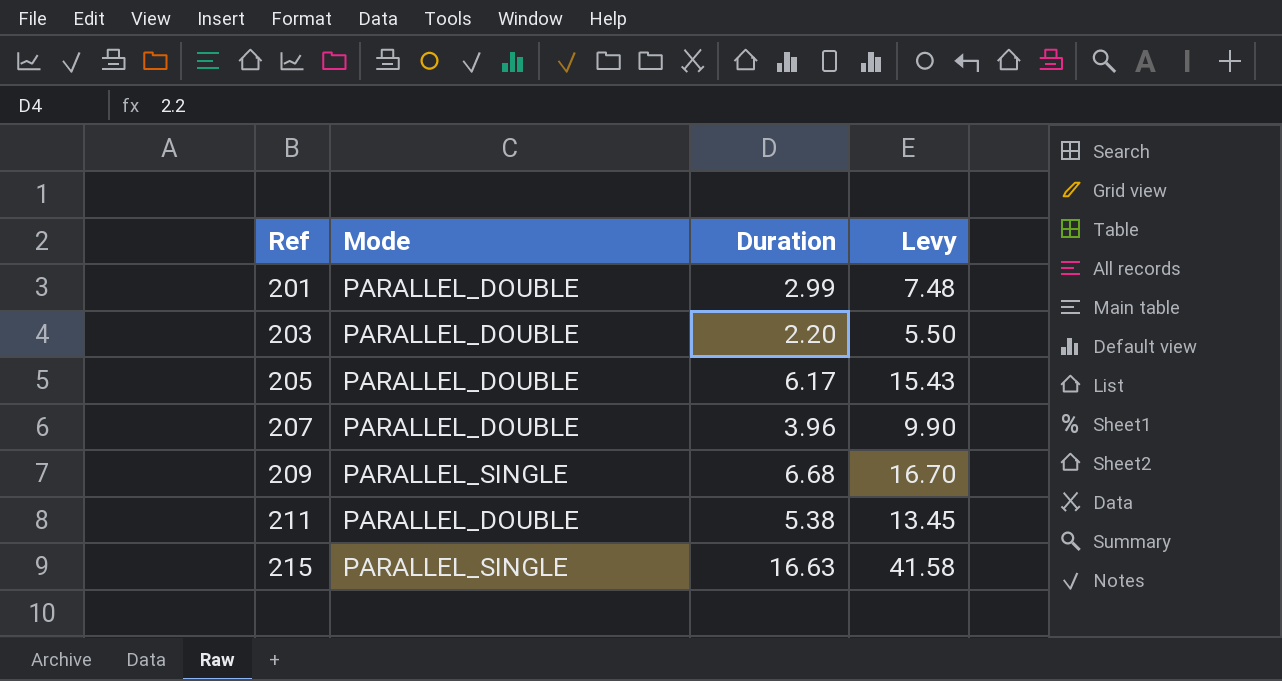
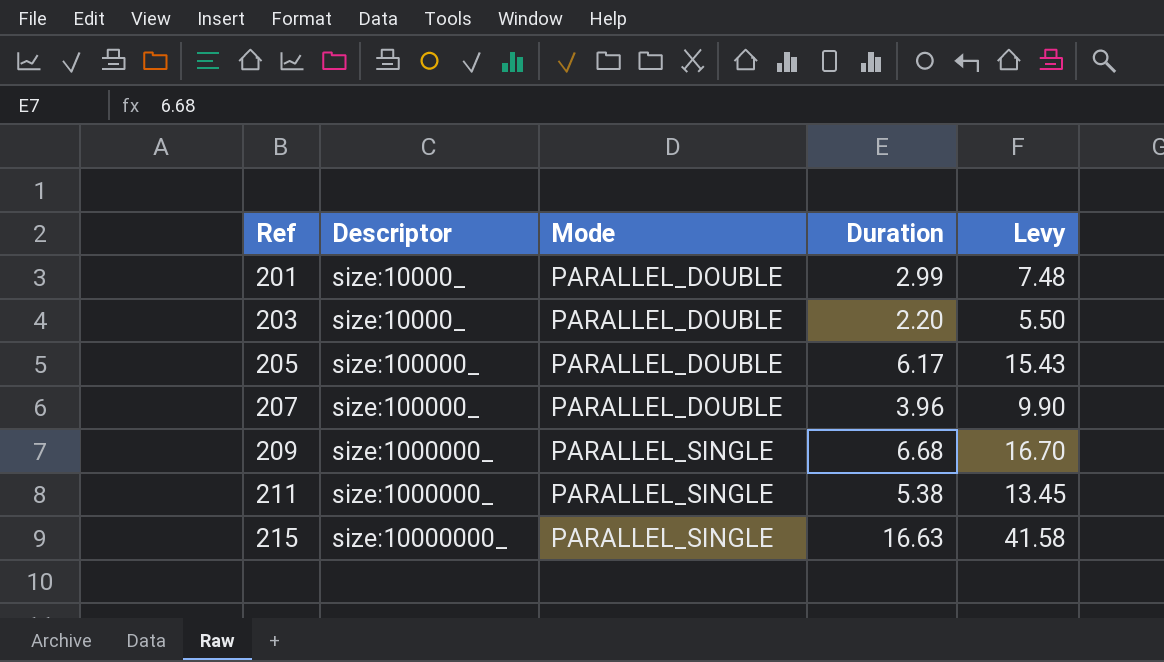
column Descriptor | position: none -> 2
211 | Mode: PARALLEL_DOUBLE -> PARALLEL_SINGLE

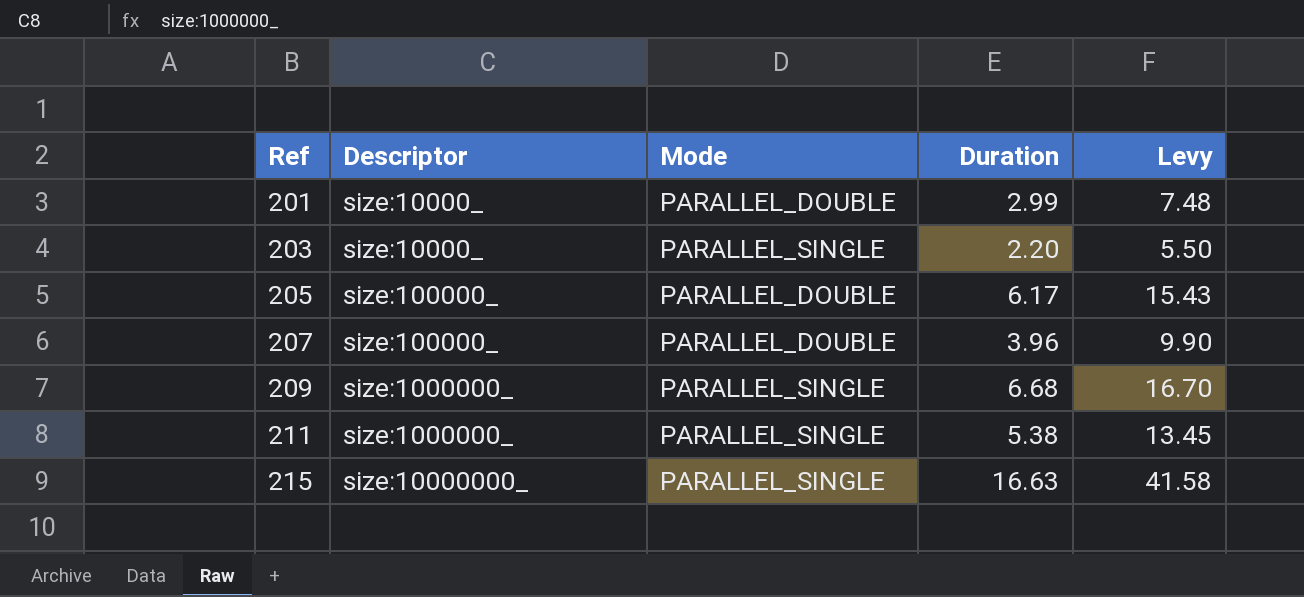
203 | Mode: PARALLEL_DOUBLE -> PARALLEL_SINGLE

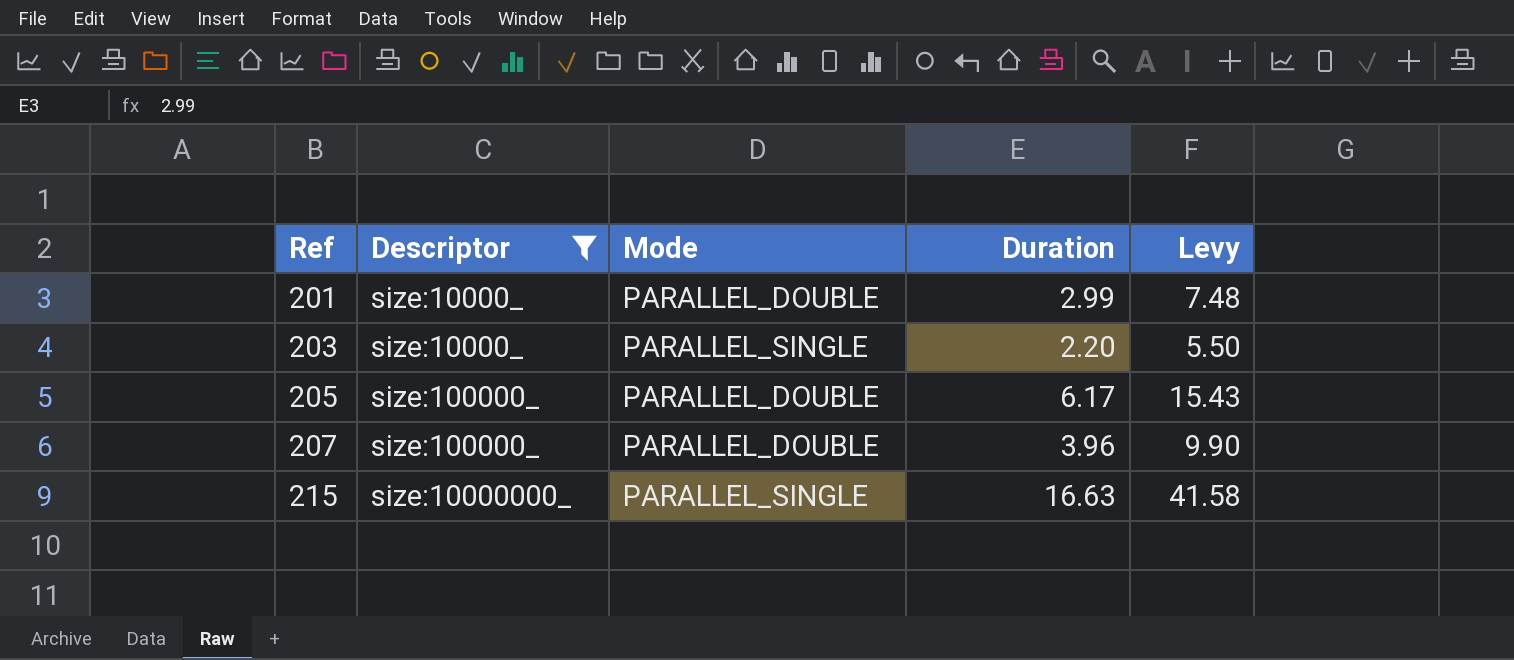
filter: none -> Descriptor != size:1000000_

